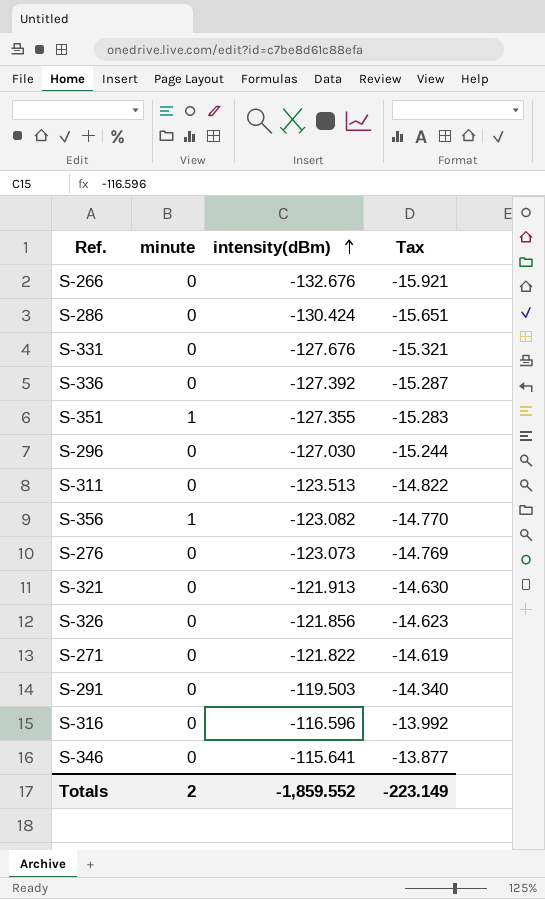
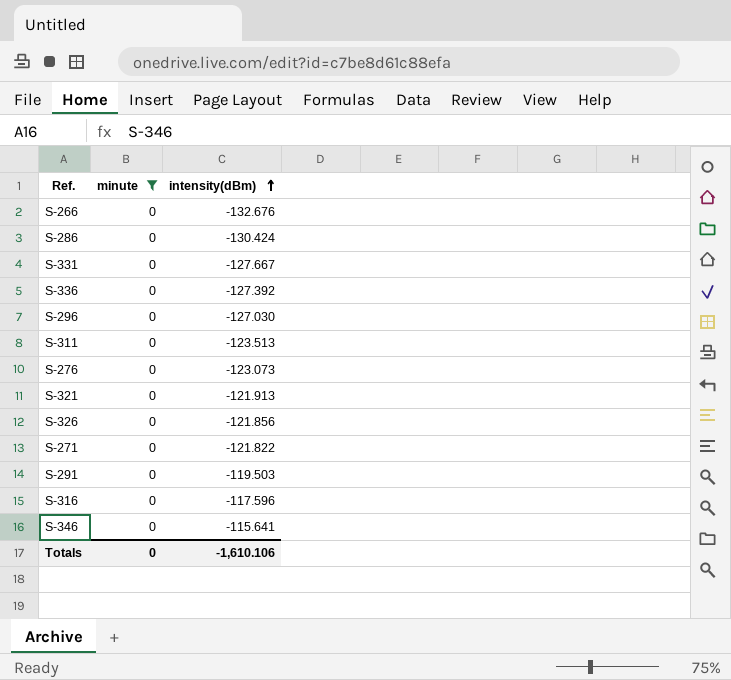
filter: none -> minute = 0
column Tax | formula: [intensity(dBm)] * 0.12 -> none
S-331 | intensity(dBm): -127.676 -> -127.667
S-316 | intensity(dBm): -116.596 -> -117.596
Totals | minute: 2 -> 0
Totals | intensity(dBm): -1,859.552 -> -1,610.106

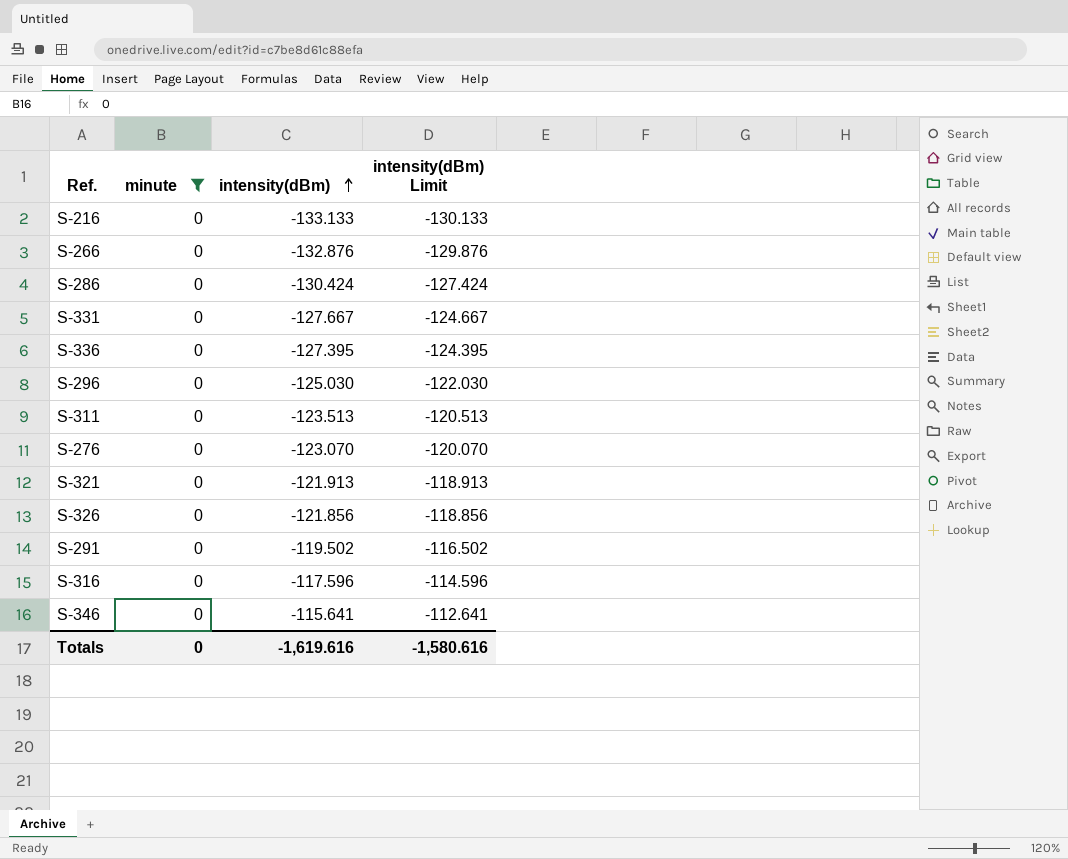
column intensity(dBm) Limit | formula: none -> [intensity(dBm)] + 3
row S-271: 0 | -121.822 -> none
row S-216: none -> 0 | -133.133 | -130.133
S-266 | intensity(dBm): -132.676 -> -132.876
S-336 | intensity(dBm): -127.392 -> -127.395
S-296 | intensity(dBm): -127.030 -> -125.030
S-276 | intensity(dBm): -123.073 -> -123.070
S-291 | intensity(dBm): -119.503 -> -119.502
Totals | intensity(dBm): -1,610.106 -> -1,619.616

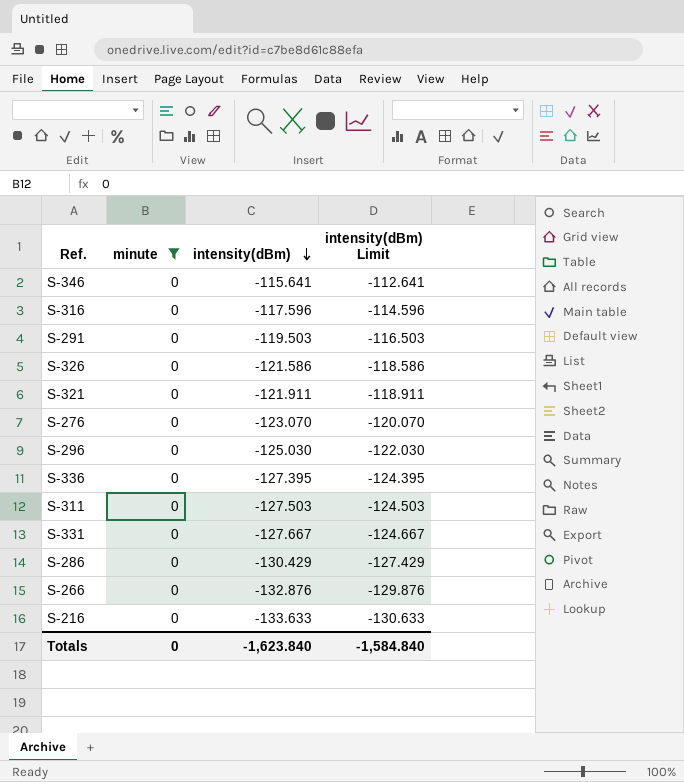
row order: intensity(dBm) ascending -> intensity(dBm) descending
S-291 | intensity(dBm): -119.502 -> -119.503
S-291 | intensity(dBm) Limit: -116.502 -> -116.503
S-326 | intensity(dBm): -121.856 -> -121.586
S-326 | intensity(dBm) Limit: -118.856 -> -118.586
S-321 | intensity(dBm): -121.913 -> -121.911
S-321 | intensity(dBm) Limit: -118.913 -> -118.911
S-311 | intensity(dBm): -123.513 -> -127.503
S-311 | intensity(dBm) Limit: -120.513 -> -124.503
S-286 | intensity(dBm): -130.424 -> -130.429
S-286 | intensity(dBm) Limit: -127.424 -> -127.429
S-216 | intensity(dBm): -133.133 -> -133.633
S-216 | intensity(dBm) Limit: -130.133 -> -130.633
Totals | intensity(dBm): -1,619.616 -> -1,623.840
Totals | intensity(dBm) Limit: -1,580.616 -> -1,584.840

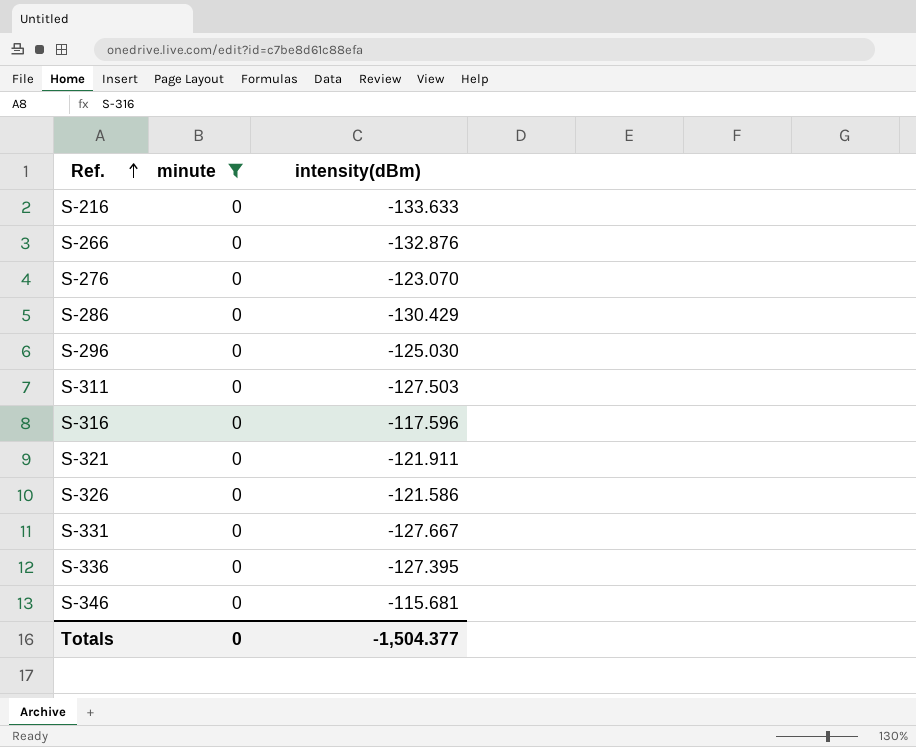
row order: intensity(dBm) descending -> Ref. ascending
column intensity(dBm) Limit | formula: [intensity(dBm)] + 3 -> none
row S-291: 0 | -119.503 | -116.503 -> none
S-346 | intensity(dBm): -115.641 -> -115.681
Totals | intensity(dBm): -1,623.840 -> -1,504.377

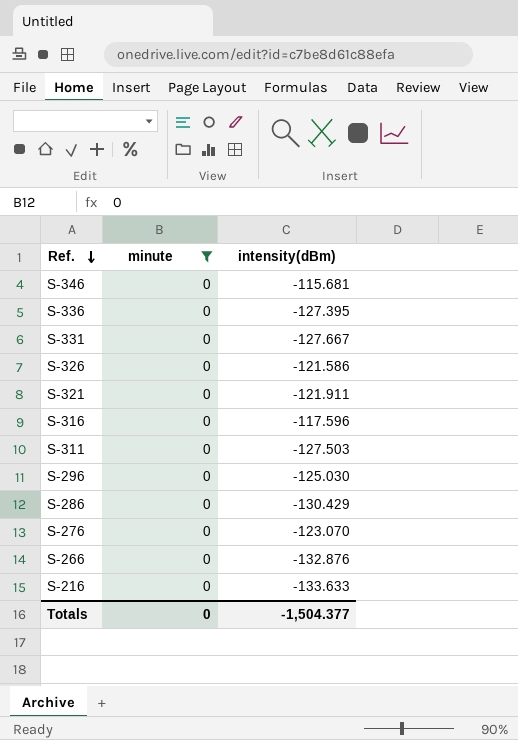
row order: Ref. ascending -> Ref. descending

